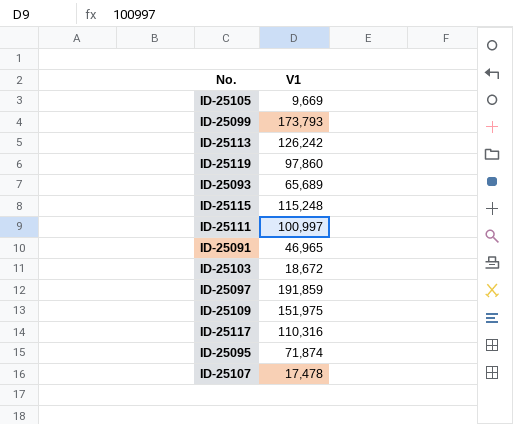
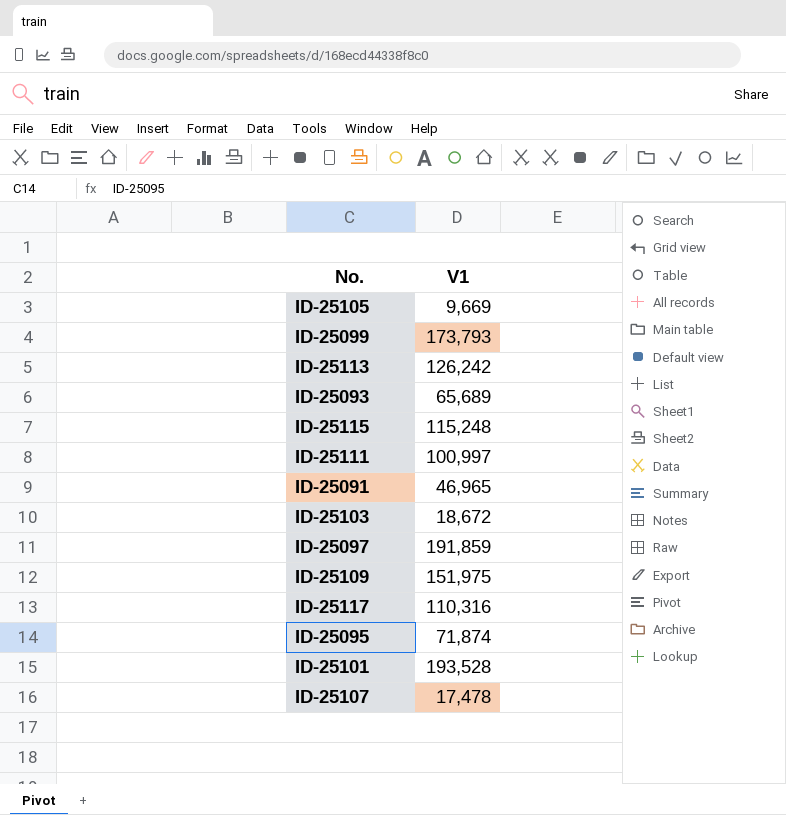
row ID-25119: 97,860 -> none
row ID-25101: none -> 193,528

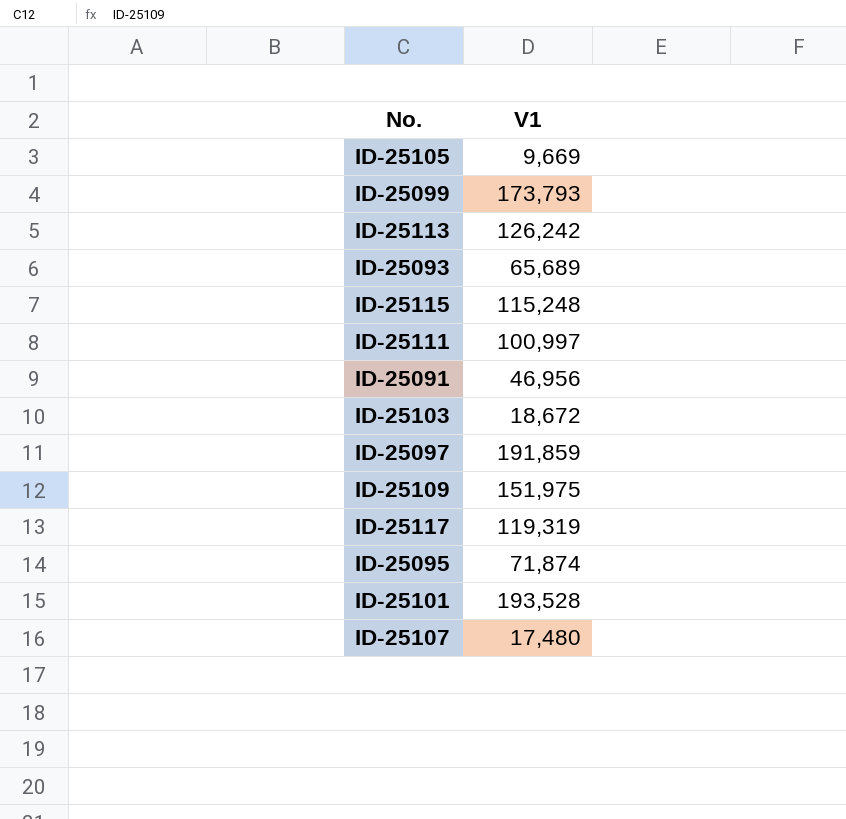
ID-25091 | V1: 46,965 -> 46,956
ID-25117 | V1: 110,316 -> 119,319
ID-25107 | V1: 17,478 -> 17,480

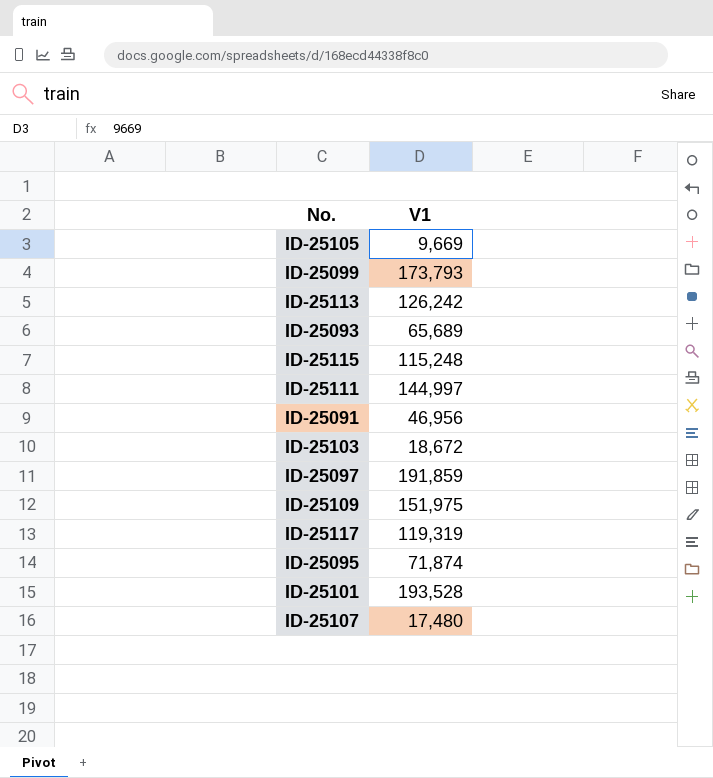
ID-25111 | V1: 100,997 -> 144,997

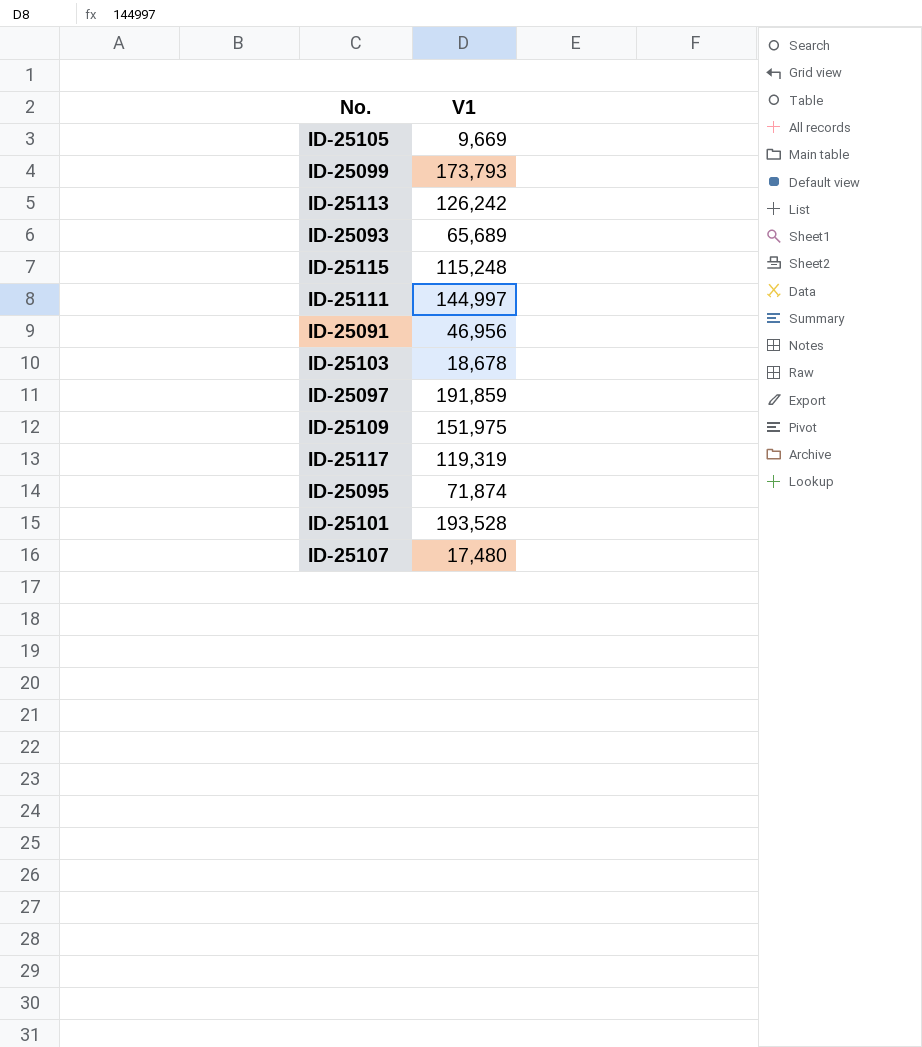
ID-25103 | V1: 18,672 -> 18,678

